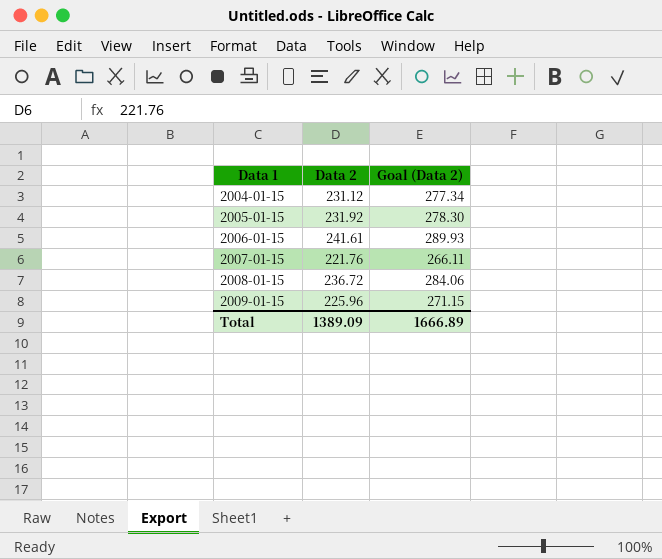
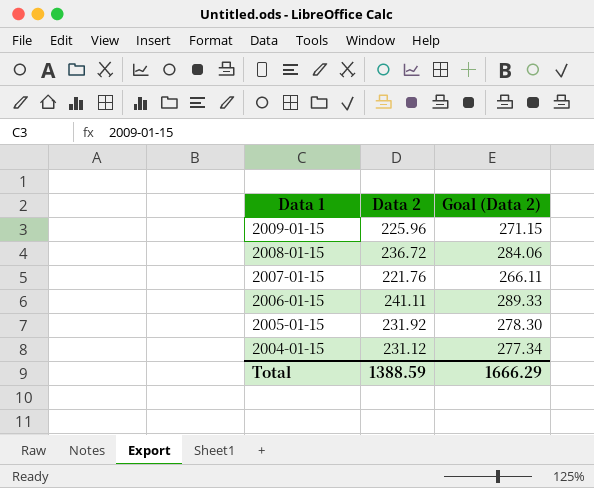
row order: Data 1 ascending -> Data 1 descending
2006-01-15 | Data 2: 241.61 -> 241.11
2006-01-15 | Goal (Data 2): 289.93 -> 289.33
Total | Data 2: 1389.09 -> 1388.59
Total | Goal (Data 2): 1666.89 -> 1666.29

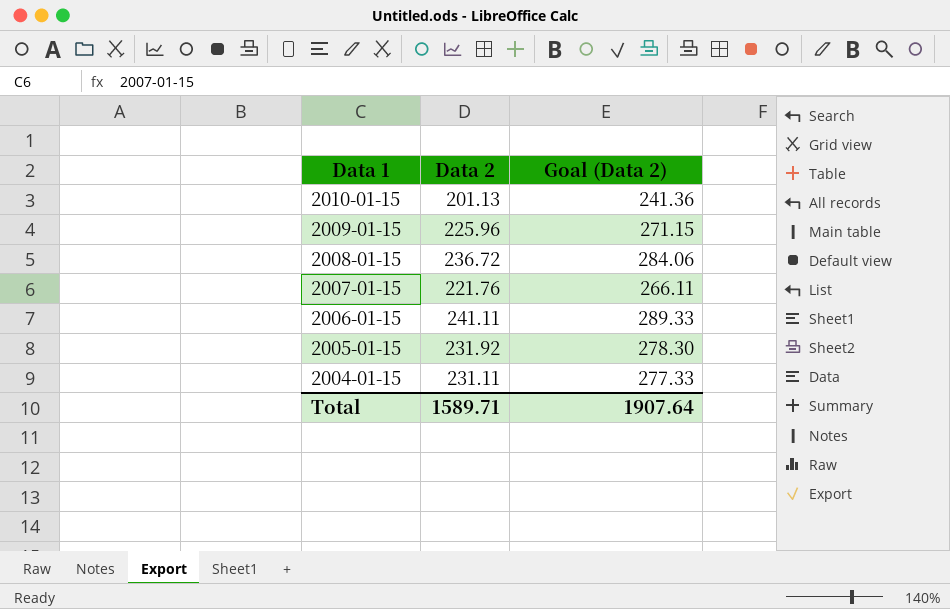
row 2010-01-15: none -> 201.13 | 241.36
2004-01-15 | Data 2: 231.12 -> 231.11
2004-01-15 | Goal (Data 2): 277.34 -> 277.33
Total | Data 2: 1388.59 -> 1589.71
Total | Goal (Data 2): 1666.29 -> 1907.64

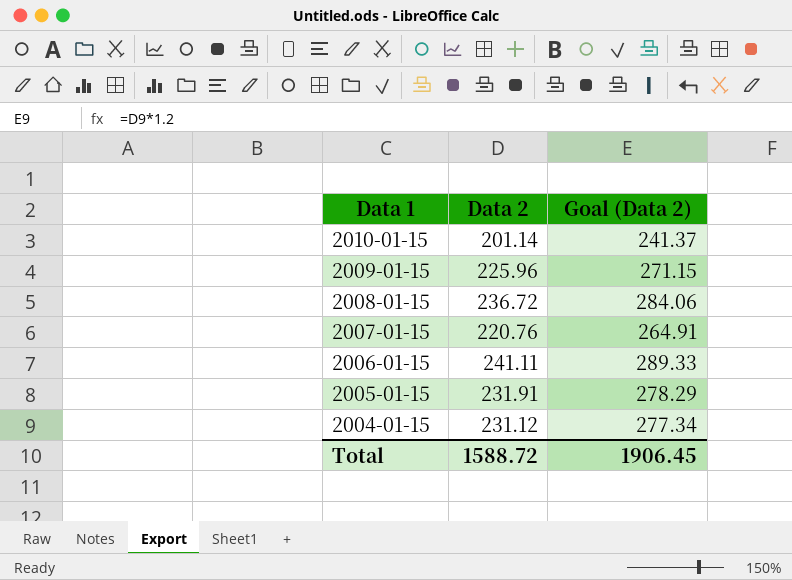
2010-01-15 | Data 2: 201.13 -> 201.14
2010-01-15 | Goal (Data 2): 241.36 -> 241.37
2007-01-15 | Data 2: 221.76 -> 220.76
2007-01-15 | Goal (Data 2): 266.11 -> 264.91
2005-01-15 | Data 2: 231.92 -> 231.91
2005-01-15 | Goal (Data 2): 278.30 -> 278.29
2004-01-15 | Data 2: 231.11 -> 231.12
2004-01-15 | Goal (Data 2): 277.33 -> 277.34
Total | Data 2: 1589.71 -> 1588.72
Total | Goal (Data 2): 1907.64 -> 1906.45

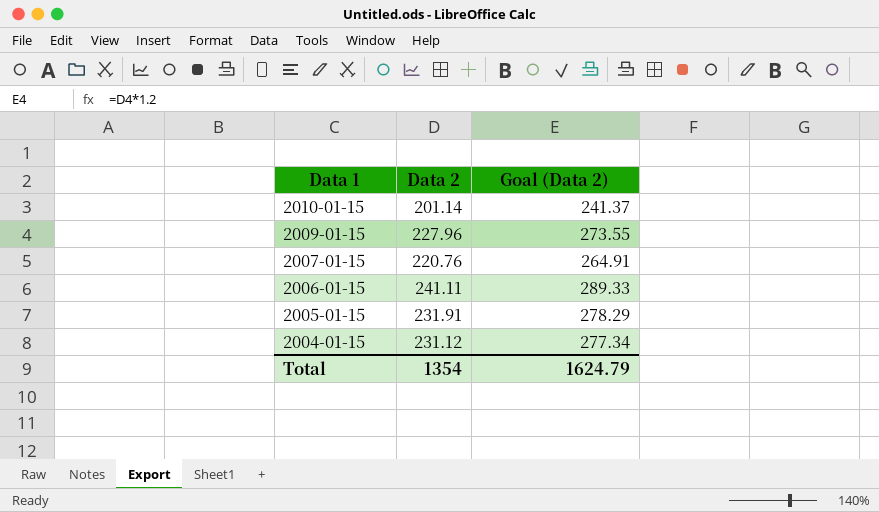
row 2008-01-15: 236.72 | 284.06 -> none
2009-01-15 | Data 2: 225.96 -> 227.96
2009-01-15 | Goal (Data 2): 271.15 -> 273.55
Total | Data 2: 1588.72 -> 1354
Total | Goal (Data 2): 1906.45 -> 1624.79

